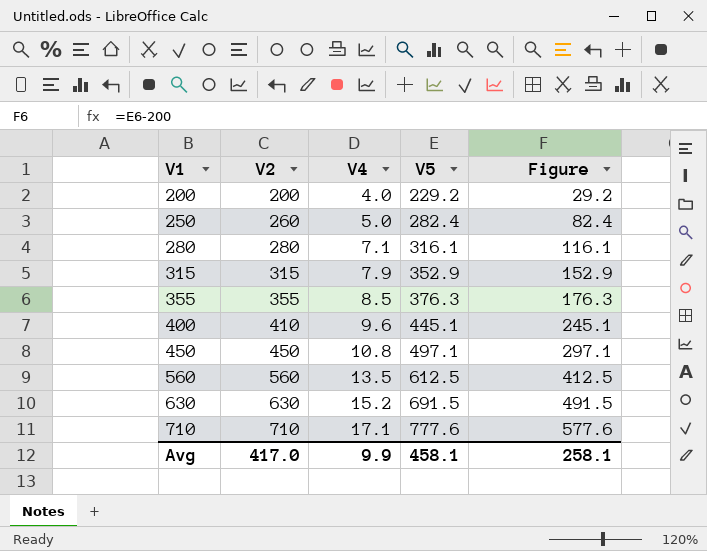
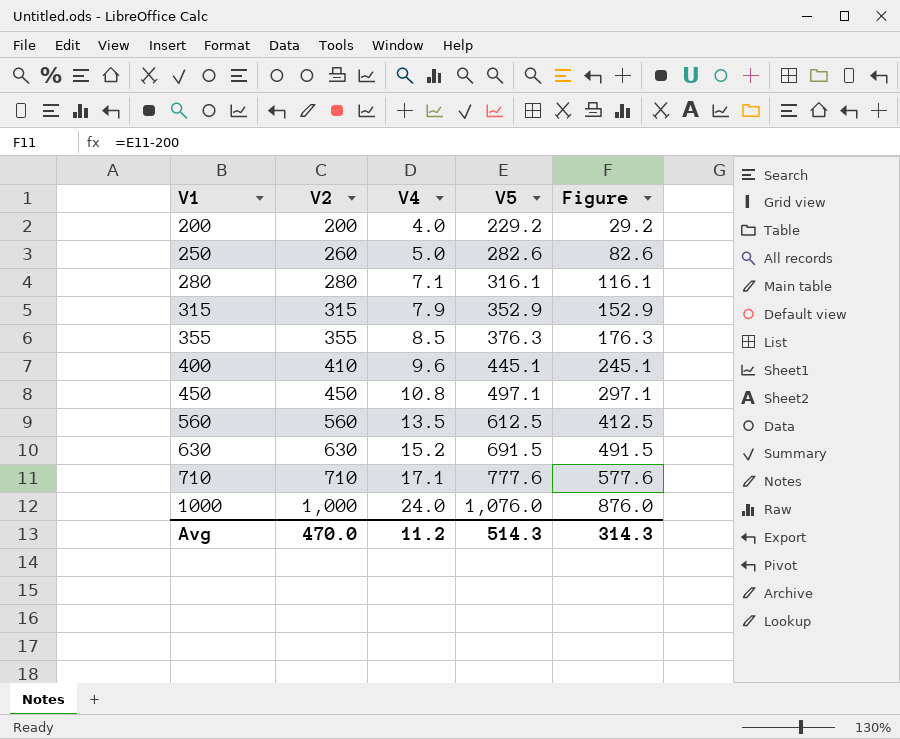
250 | V5: 282.4 -> 282.6
250 | Figure: 82.4 -> 82.6
row 1000: none -> 1,000 | 24.0 | 1,076.0 | 876.0
Avg | V2: 417.0 -> 470.0
Avg | V4: 9.9 -> 11.2
Avg | V5: 458.1 -> 514.3
Avg | Figure: 258.1 -> 314.3

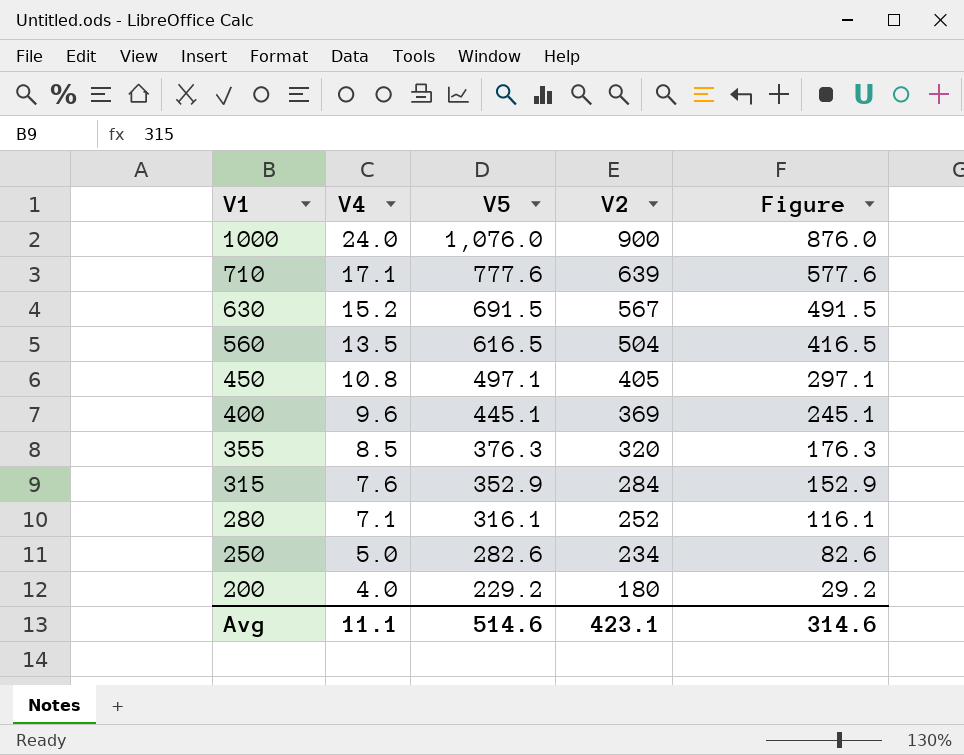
row order: V1 ascending -> V1 descending
column V2 | position: 2 -> 4
1000 | V2: 1,000 -> 900
710 | V2: 710 -> 639
630 | V2: 630 -> 567
560 | V5: 612.5 -> 616.5
560 | V2: 560 -> 504
560 | Figure: 412.5 -> 416.5
450 | V2: 450 -> 405
400 | V2: 410 -> 369
355 | V2: 355 -> 320
315 | V4: 7.9 -> 7.6
315 | V2: 315 -> 284
280 | V2: 280 -> 252
250 | V2: 260 -> 234
200 | V2: 200 -> 180
Avg | V4: 11.2 -> 11.1
Avg | V5: 514.3 -> 514.6
Avg | V2: 470.0 -> 423.1
Avg | Figure: 314.3 -> 314.6

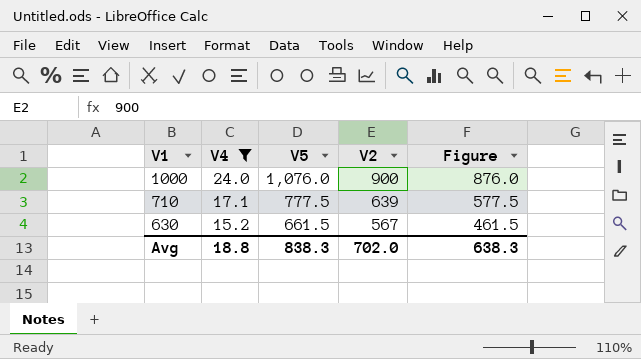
filter: none -> V4 >= 15.2
710 | V5: 777.6 -> 777.5
710 | Figure: 577.6 -> 577.5
630 | V5: 691.5 -> 661.5
630 | Figure: 491.5 -> 461.5
Avg | V4: 11.1 -> 18.8
Avg | V5: 514.6 -> 838.3
Avg | V2: 423.1 -> 702.0
Avg | Figure: 314.6 -> 638.3

